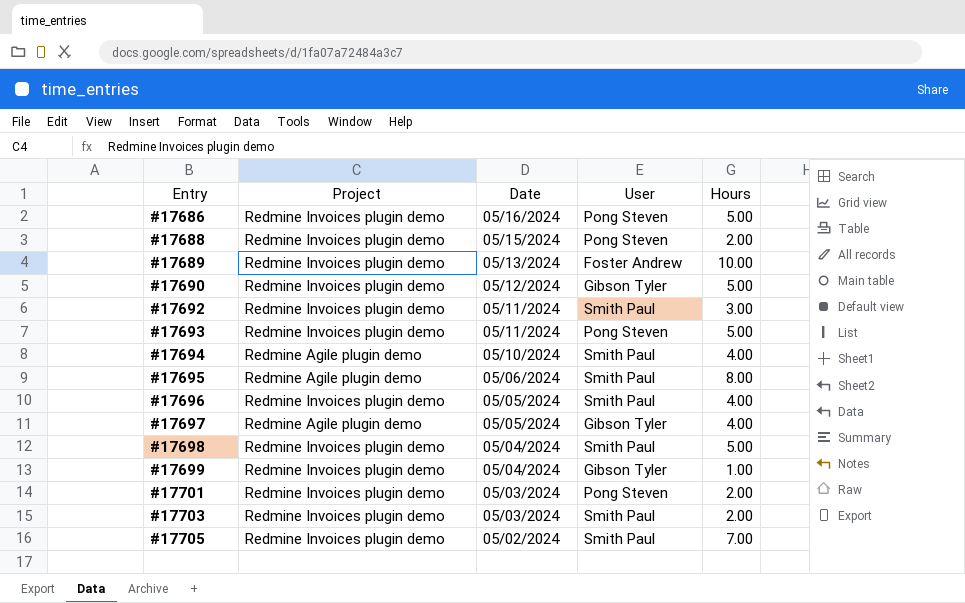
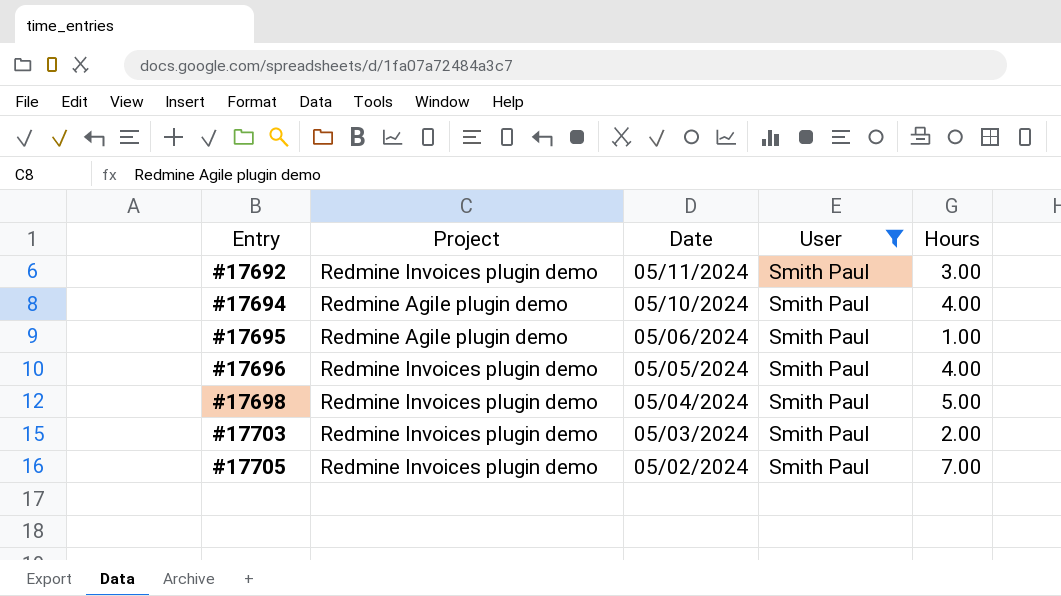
filter: none -> User = Smith Paul
#17695 | Hours: 8.00 -> 1.00

